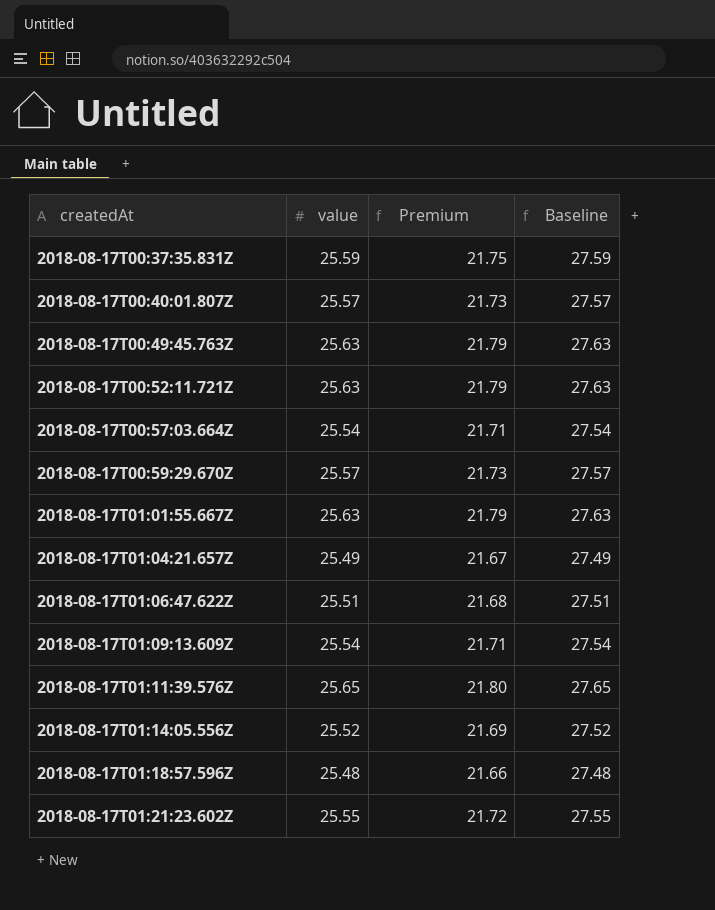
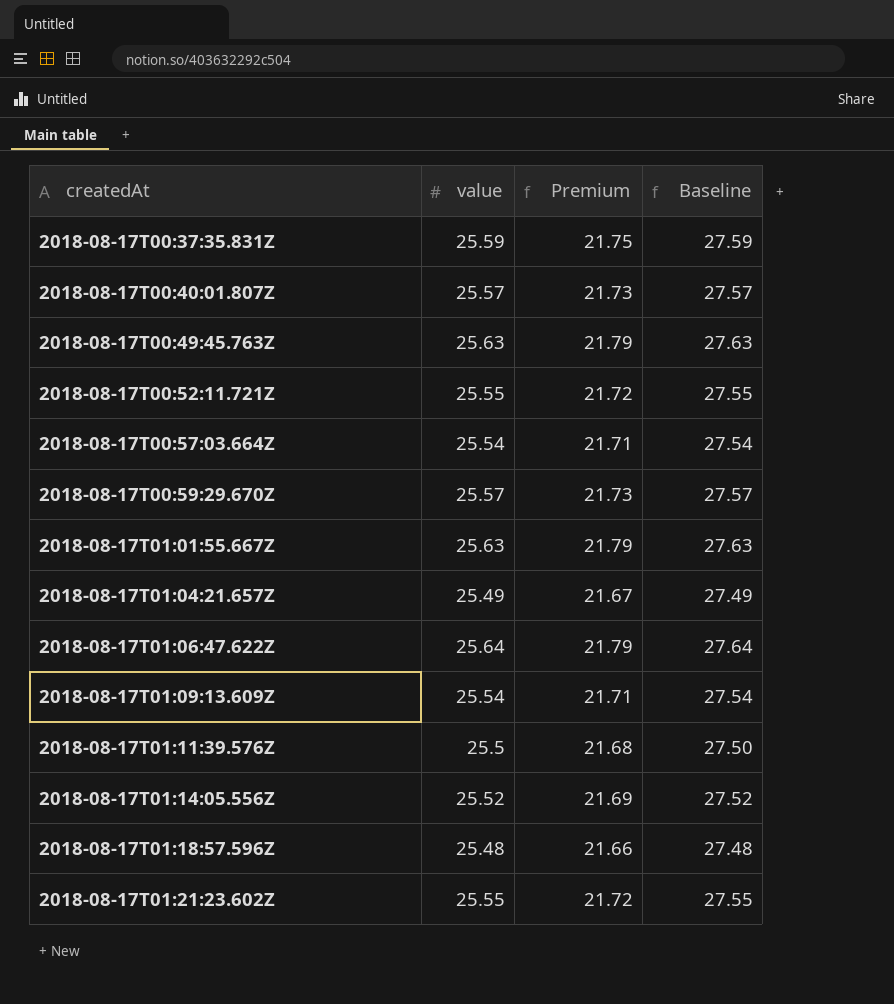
2018-08-17T00:52:11.721Z | value: 25.63 -> 25.55
2018-08-17T00:52:11.721Z | Premium: 21.79 -> 21.72
2018-08-17T00:52:11.721Z | Baseline: 27.63 -> 27.55
2018-08-17T01:06:47.622Z | value: 25.51 -> 25.64
2018-08-17T01:06:47.622Z | Premium: 21.68 -> 21.79
2018-08-17T01:06:47.622Z | Baseline: 27.51 -> 27.64
2018-08-17T01:11:39.576Z | value: 25.65 -> 25.5
2018-08-17T01:11:39.576Z | Premium: 21.80 -> 21.68
2018-08-17T01:11:39.576Z | Baseline: 27.65 -> 27.50

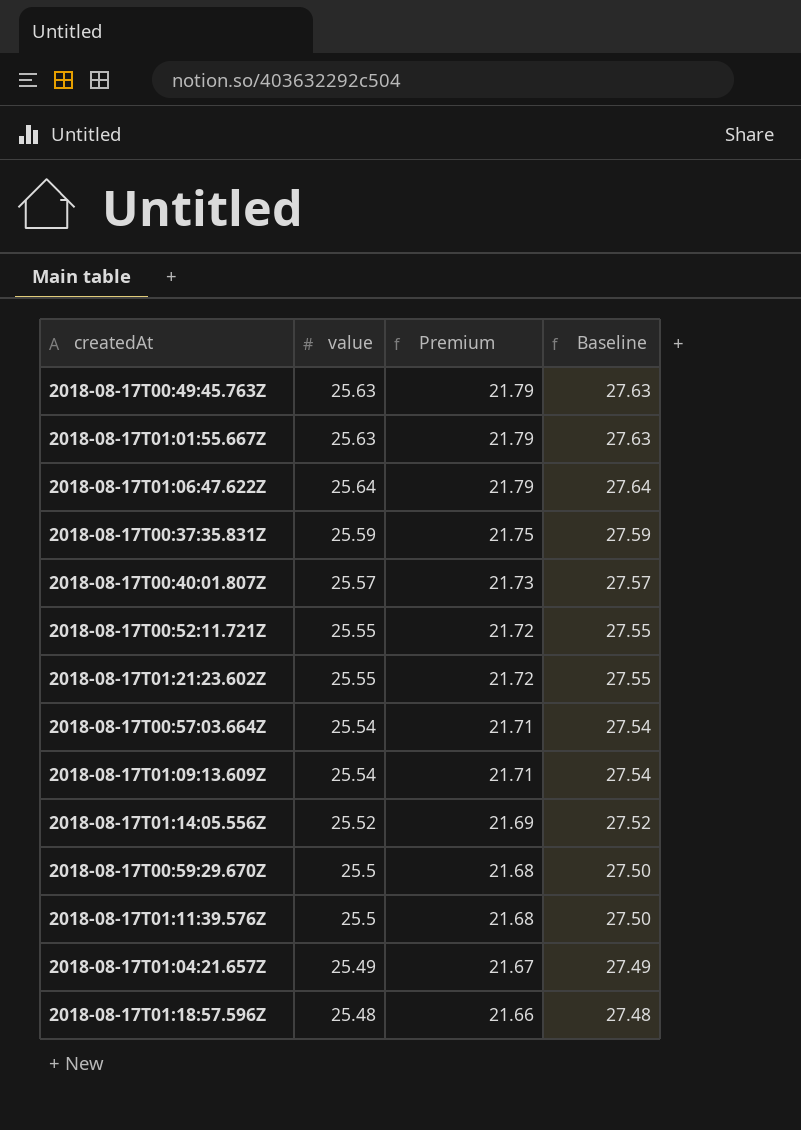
row order: createdAt ascending -> Premium descending
2018-08-17T00:59:29.670Z | value: 25.57 -> 25.5
2018-08-17T00:59:29.670Z | Premium: 21.73 -> 21.68
2018-08-17T00:59:29.670Z | Baseline: 27.57 -> 27.50

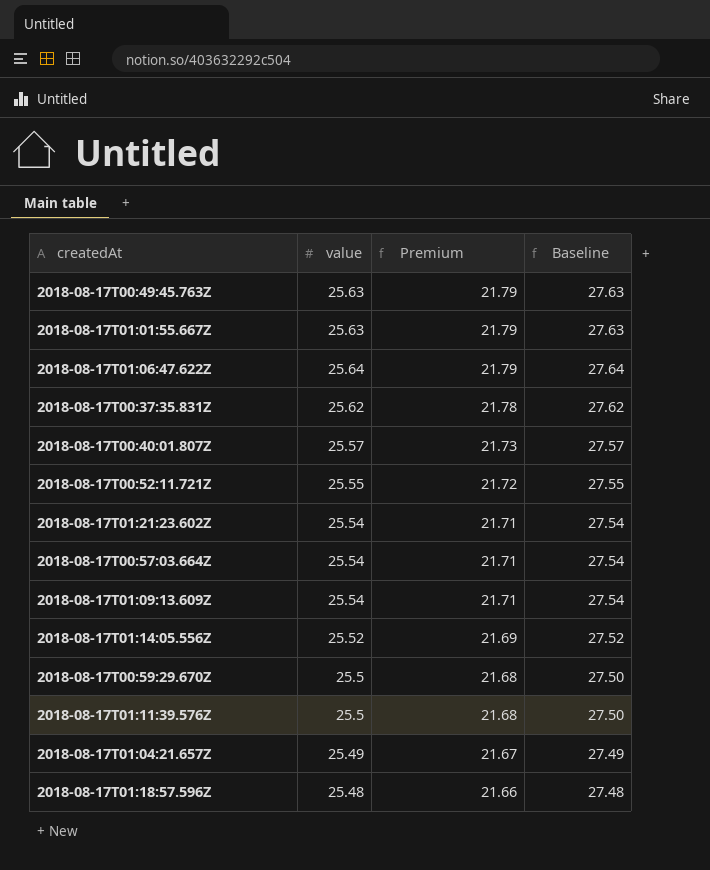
2018-08-17T00:37:35.831Z | value: 25.59 -> 25.62
2018-08-17T00:37:35.831Z | Premium: 21.75 -> 21.78
2018-08-17T00:37:35.831Z | Baseline: 27.59 -> 27.62
2018-08-17T01:21:23.602Z | value: 25.55 -> 25.54
2018-08-17T01:21:23.602Z | Premium: 21.72 -> 21.71
2018-08-17T01:21:23.602Z | Baseline: 27.55 -> 27.54

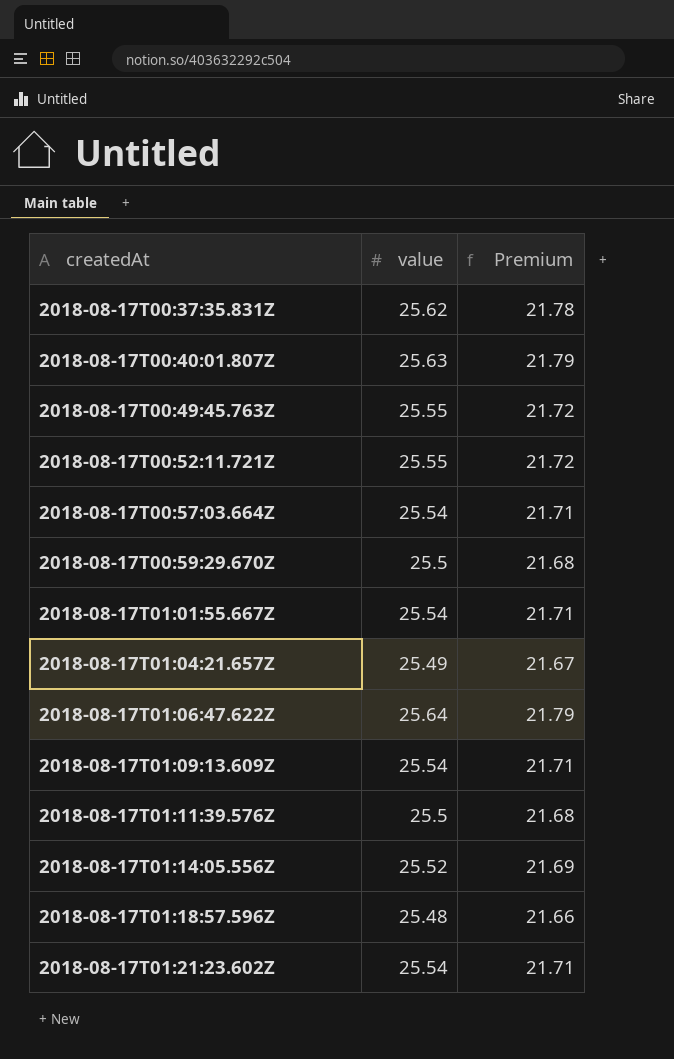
row order: Premium descending -> createdAt ascending
column Baseline | formula: [value] + 2 -> none
2018-08-17T00:40:01.807Z | value: 25.57 -> 25.63
2018-08-17T00:40:01.807Z | Premium: 21.73 -> 21.79
2018-08-17T00:49:45.763Z | value: 25.63 -> 25.55
2018-08-17T00:49:45.763Z | Premium: 21.79 -> 21.72
2018-08-17T01:01:55.667Z | value: 25.63 -> 25.54
2018-08-17T01:01:55.667Z | Premium: 21.79 -> 21.71

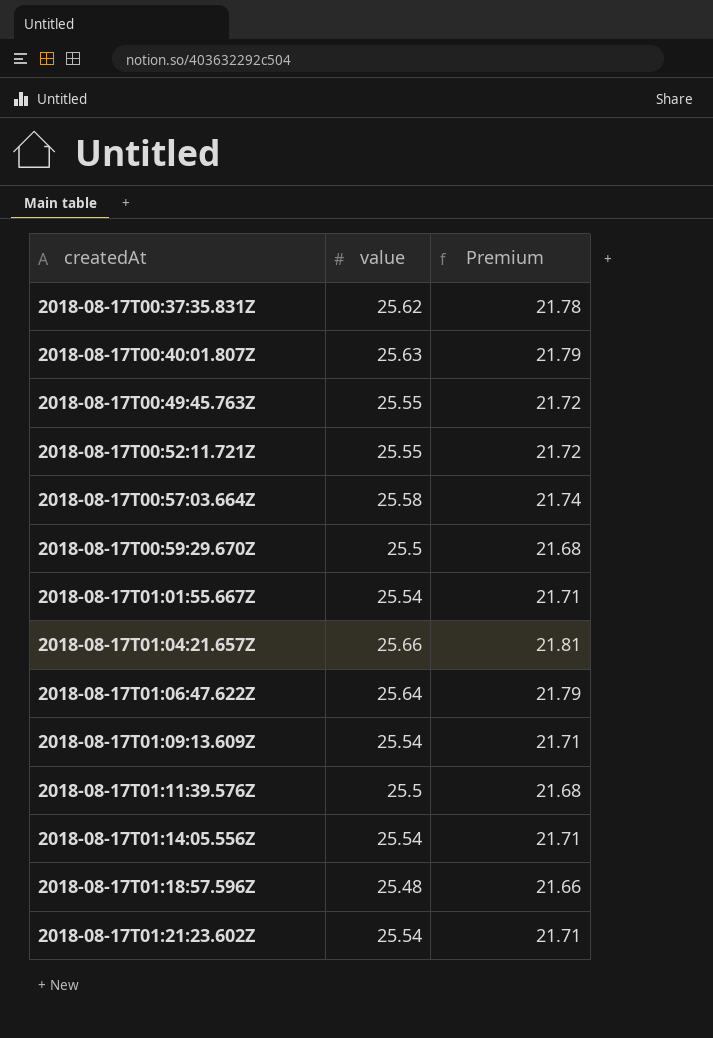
2018-08-17T00:57:03.664Z | value: 25.54 -> 25.58
2018-08-17T00:57:03.664Z | Premium: 21.71 -> 21.74
2018-08-17T01:04:21.657Z | value: 25.49 -> 25.66
2018-08-17T01:04:21.657Z | Premium: 21.67 -> 21.81
2018-08-17T01:14:05.556Z | value: 25.52 -> 25.54
2018-08-17T01:14:05.556Z | Premium: 21.69 -> 21.71

